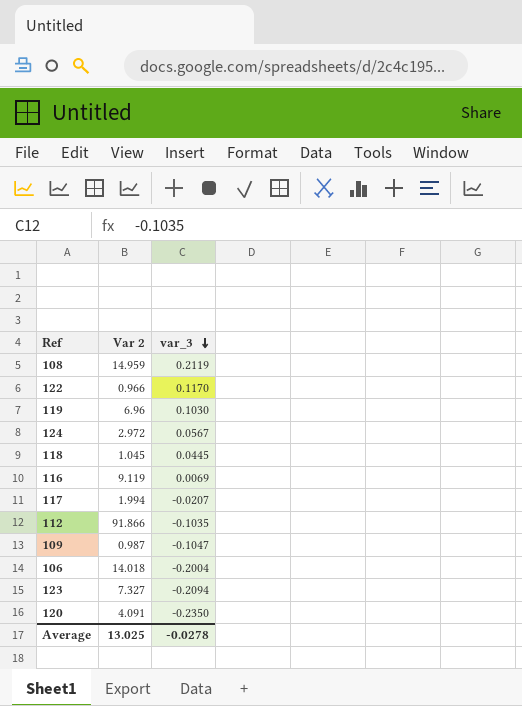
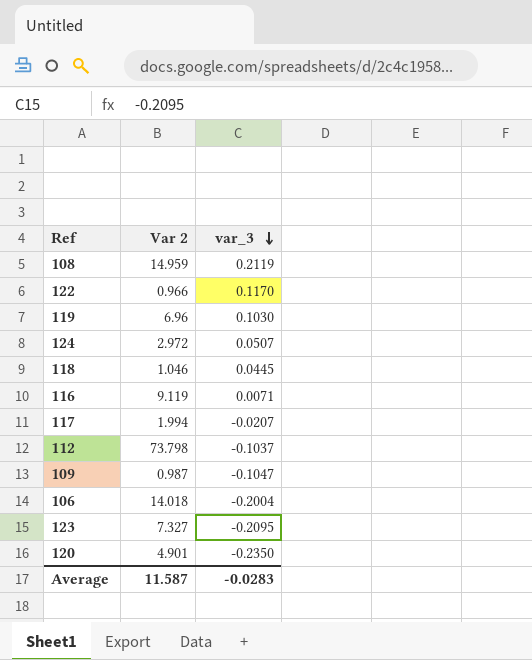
124 | var_3: 0.0567 -> 0.0507
118 | Var 2: 1.045 -> 1.046
116 | var_3: 0.0069 -> 0.0071
112 | Var 2: 91.866 -> 73.798
112 | var_3: -0.1035 -> -0.1037
123 | var_3: -0.2094 -> -0.2095
120 | Var 2: 4.091 -> 4.901
Average | Var 2: 13.025 -> 11.587
Average | var_3: -0.0278 -> -0.0283

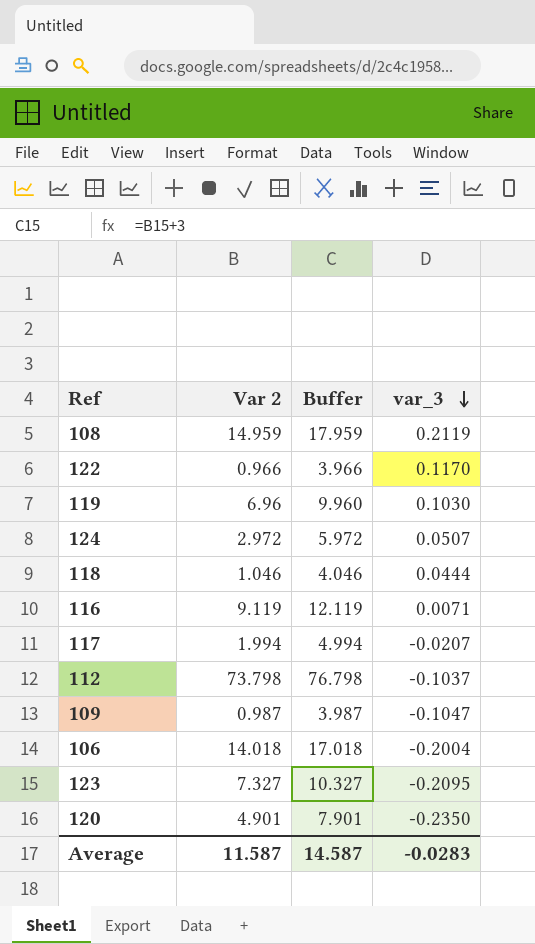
column Buffer | formula: none -> [Var 2] + 3
118 | var_3: 0.0445 -> 0.0444

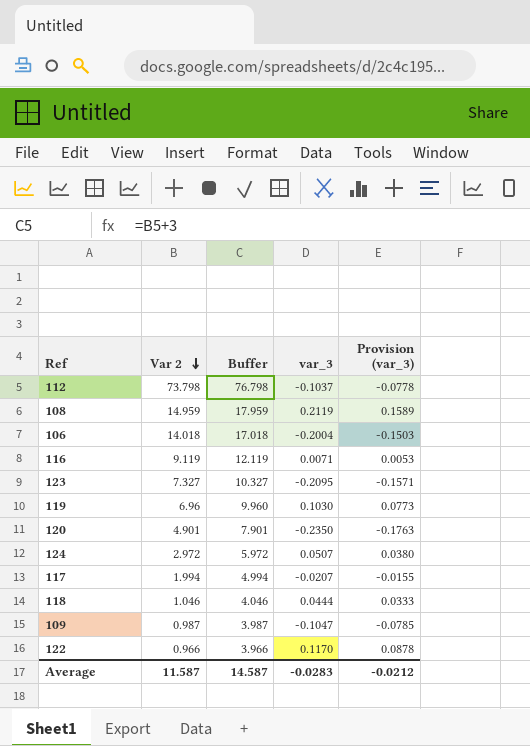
row order: var_3 descending -> Var 2 descending
column Provision (var_3) | formula: none -> [var_3] * 0.75

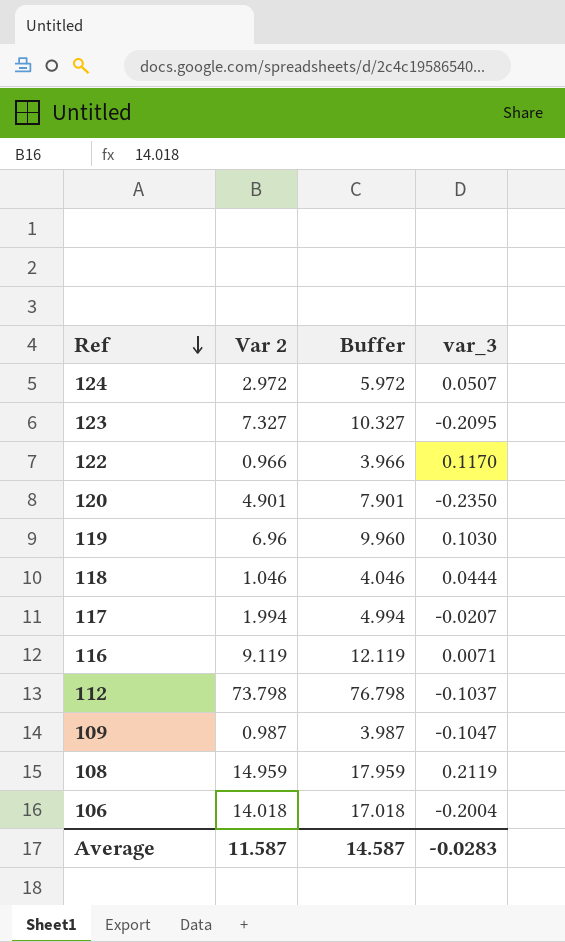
row order: Var 2 descending -> Ref descending
column Provision (var_3) | formula: [var_3] * 0.75 -> none

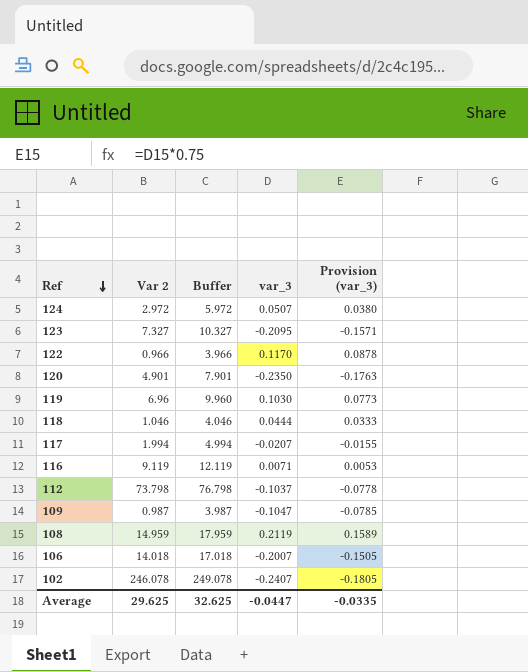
column Provision (var_3) | formula: none -> [var_3] * 0.75
106 | var_3: -0.2004 -> -0.2007
row 102: none -> 246.078 | 249.078 | -0.2407 | -0.1805
Average | Var 2: 11.587 -> 29.625
Average | Buffer: 14.587 -> 32.625
Average | var_3: -0.0283 -> -0.0447

